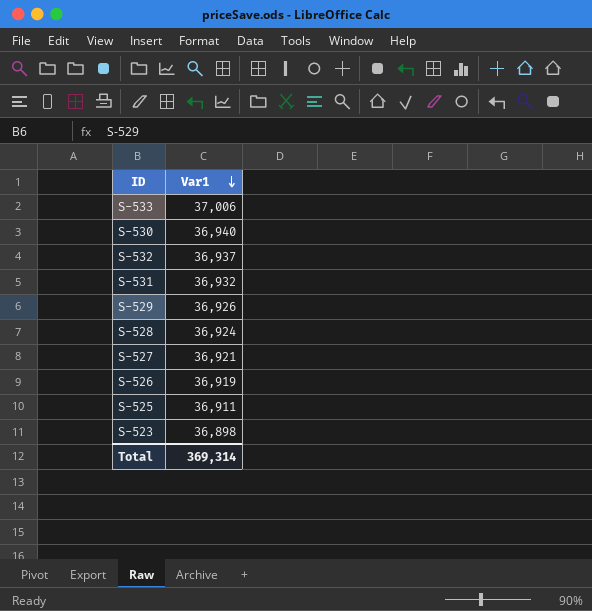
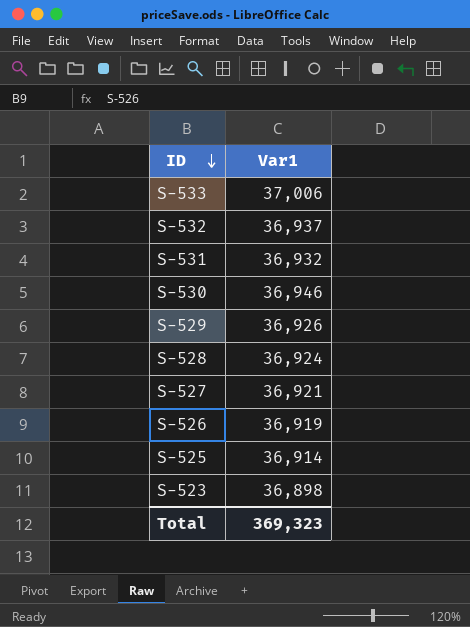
row order: Var1 descending -> ID descending
S-530 | Var1: 36,940 -> 36,946
S-525 | Var1: 36,911 -> 36,914
Total | Var1: 369,314 -> 369,323

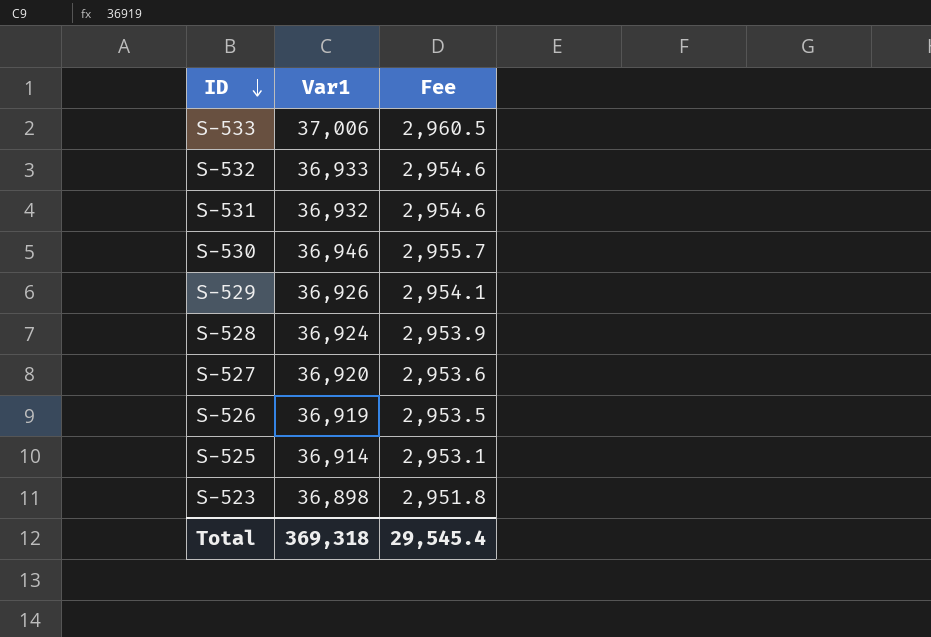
column Fee | formula: none -> [Var1] * 0.08
S-532 | Var1: 36,937 -> 36,933
S-527 | Var1: 36,921 -> 36,920
Total | Var1: 369,323 -> 369,318

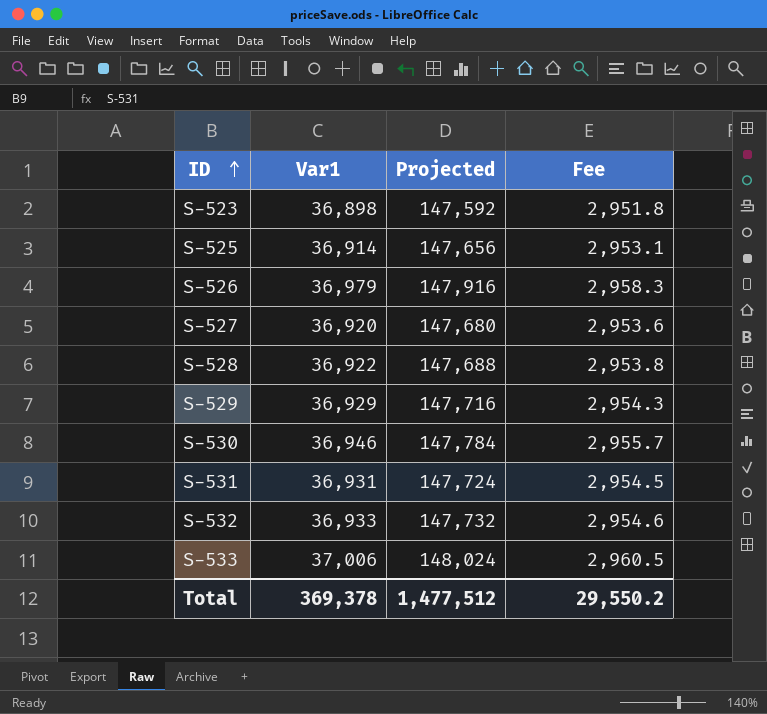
row order: ID descending -> ID ascending
column Projected | formula: none -> [Var1] * 4
S-526 | Var1: 36,919 -> 36,979
S-526 | Fee: 2,953.5 -> 2,958.3
S-528 | Var1: 36,924 -> 36,922
S-528 | Fee: 2,953.9 -> 2,953.8
S-529 | Var1: 36,926 -> 36,929
S-529 | Fee: 2,954.1 -> 2,954.3
S-531 | Var1: 36,932 -> 36,931
S-531 | Fee: 2,954.6 -> 2,954.5
Total | Var1: 369,318 -> 369,378
Total | Fee: 29,545.4 -> 29,550.2

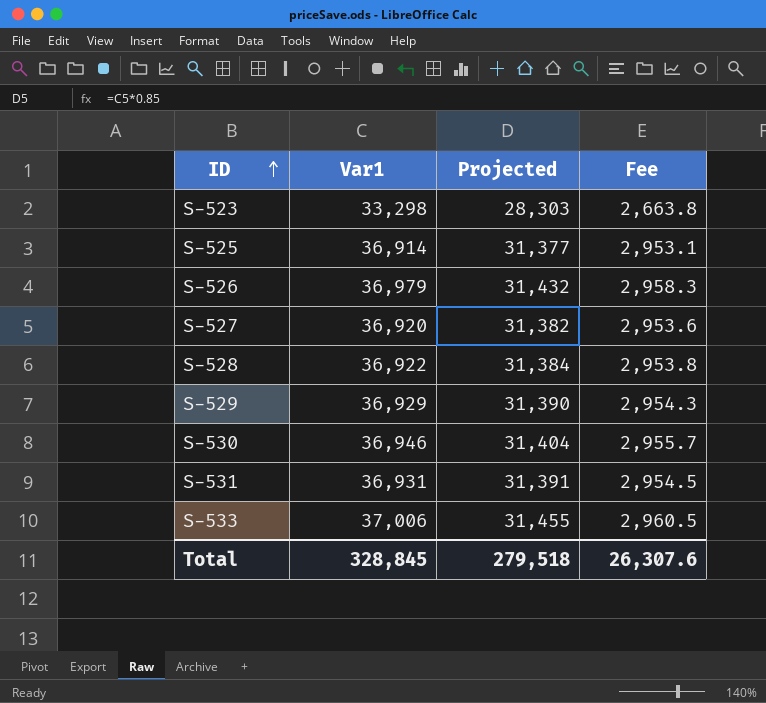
column Projected | formula: [Var1] * 4 -> [Var1] * 0.85
row S-532: 36,933 | 147,732 | 2,954.6 -> none
S-523 | Var1: 36,898 -> 33,298
S-523 | Fee: 2,951.8 -> 2,663.8
Total | Var1: 369,378 -> 328,845
Total | Projected: 1,477,512 -> 279,518
Total | Fee: 29,550.2 -> 26,307.6

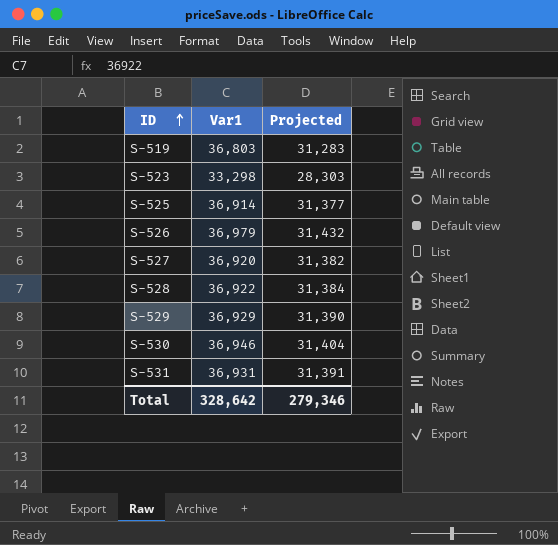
column Fee | formula: [Var1] * 0.08 -> none
row S-533: 37,006 | 31,455 | 2,960.5 -> none
row S-519: none -> 36,803 | 31,283
Total | Var1: 328,845 -> 328,642
Total | Projected: 279,518 -> 279,346

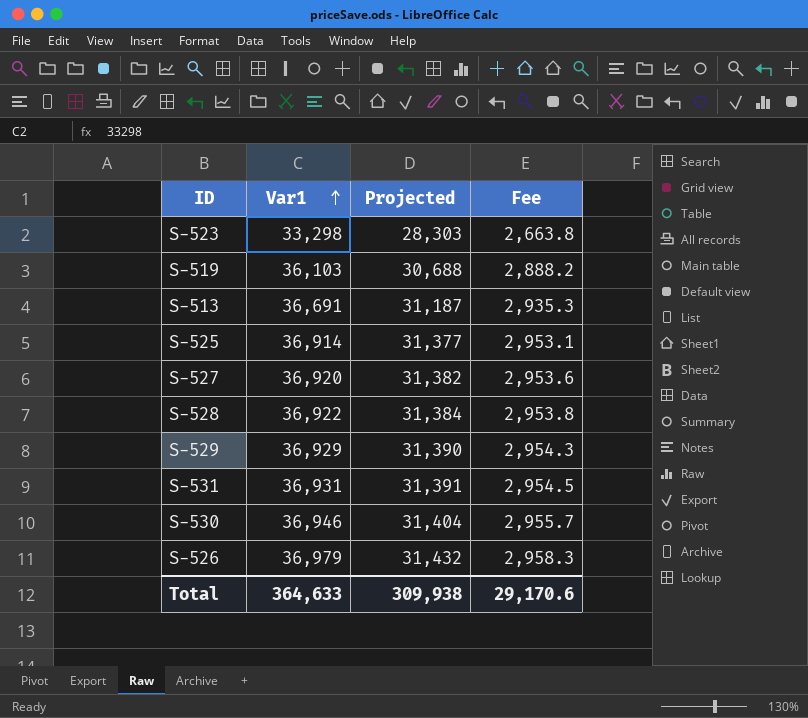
row order: ID ascending -> Var1 ascending
column Fee | formula: none -> [Var1] * 0.08
S-519 | Var1: 36,803 -> 36,103
S-519 | Projected: 31,283 -> 30,688
row S-513: none -> 36,691 | 31,187 | 2,935.3
Total | Var1: 328,642 -> 364,633
Total | Projected: 279,346 -> 309,938

